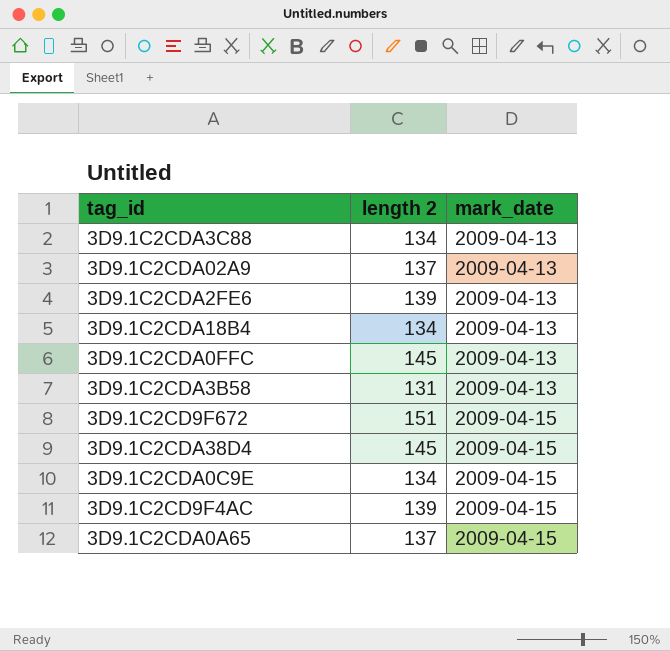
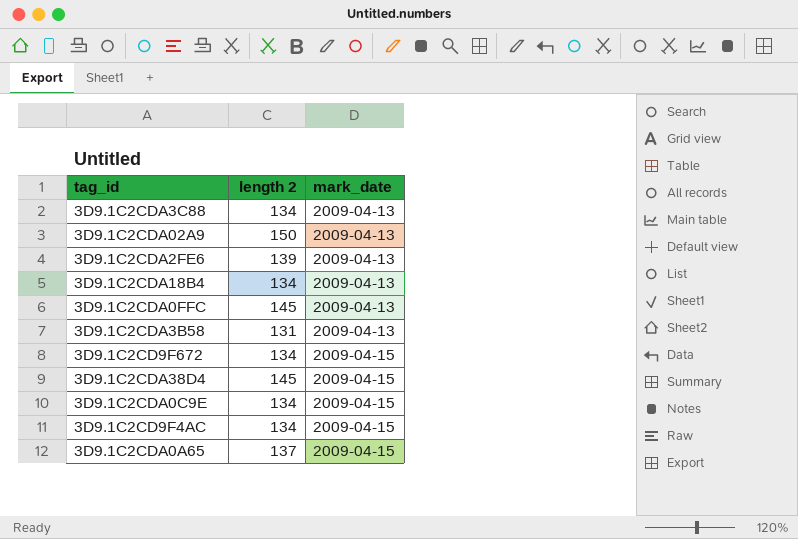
3D9.1C2CDA02A9 | length 2: 137 -> 150
3D9.1C2CD9F672 | length 2: 151 -> 134
3D9.1C2CD9F4AC | length 2: 139 -> 134

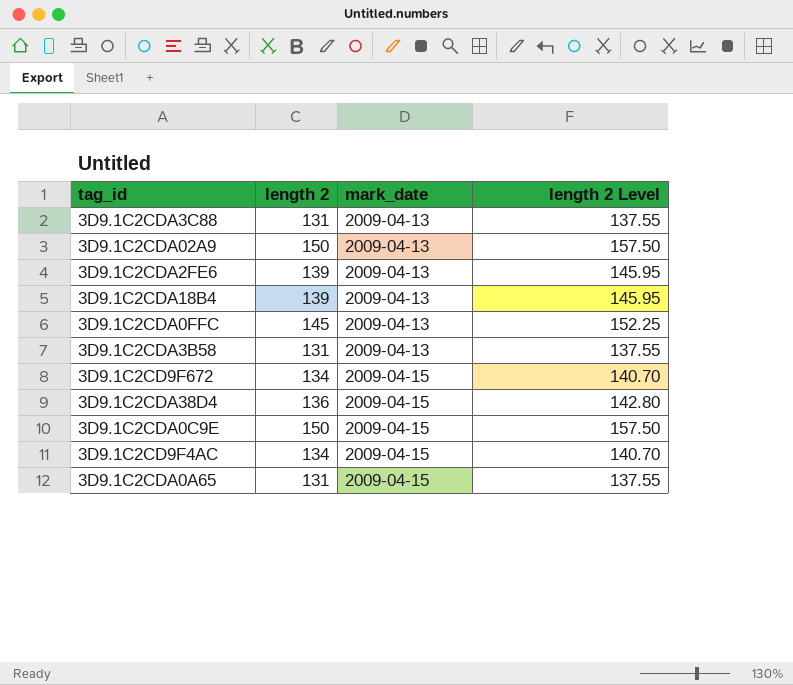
column length 2 Level | formula: none -> [length 2] * 1.05
3D9.1C2CDA3C88 | length 2: 134 -> 131
3D9.1C2CDA18B4 | length 2: 134 -> 139
3D9.1C2CDA38D4 | length 2: 145 -> 136
3D9.1C2CDA0C9E | length 2: 134 -> 150
3D9.1C2CDA0A65 | length 2: 137 -> 131

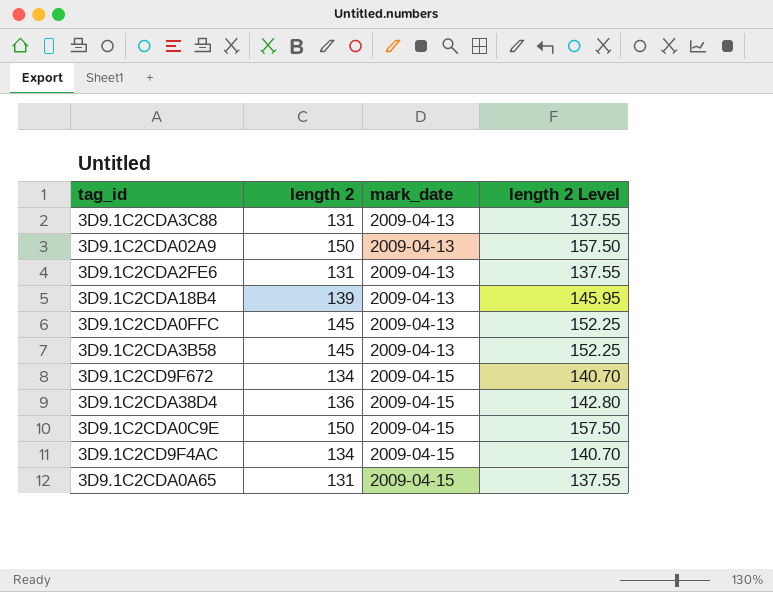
3D9.1C2CDA2FE6 | length 2: 139 -> 131
3D9.1C2CDA2FE6 | length 2 Level: 145.95 -> 137.55
3D9.1C2CDA3B58 | length 2: 131 -> 145
3D9.1C2CDA3B58 | length 2 Level: 137.55 -> 152.25

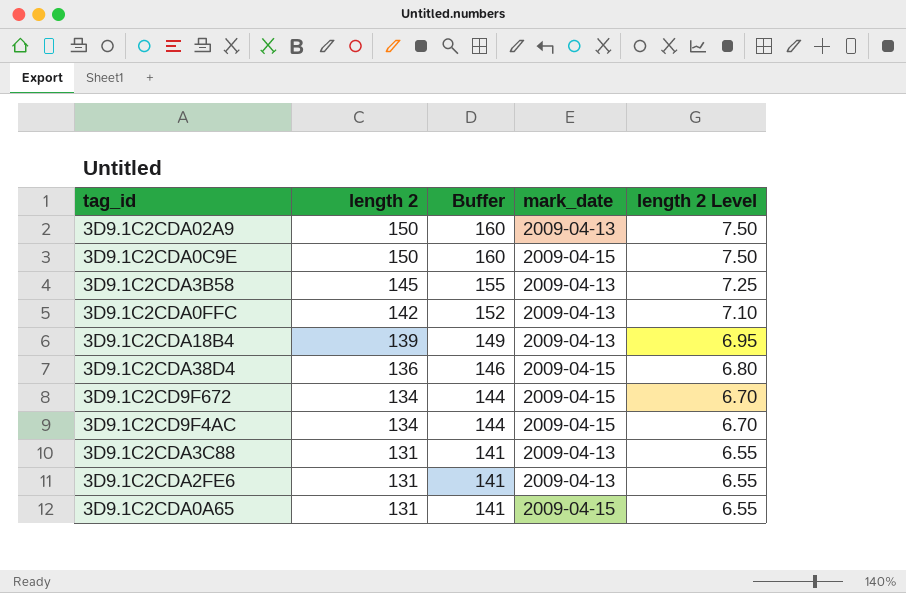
row order: mark_date ascending -> length 2 descending
column Buffer | formula: none -> [length 2] + 10
column length 2 Level | formula: [length 2] * 1.05 -> [length 2] * 0.05
3D9.1C2CDA0FFC | length 2: 145 -> 142

